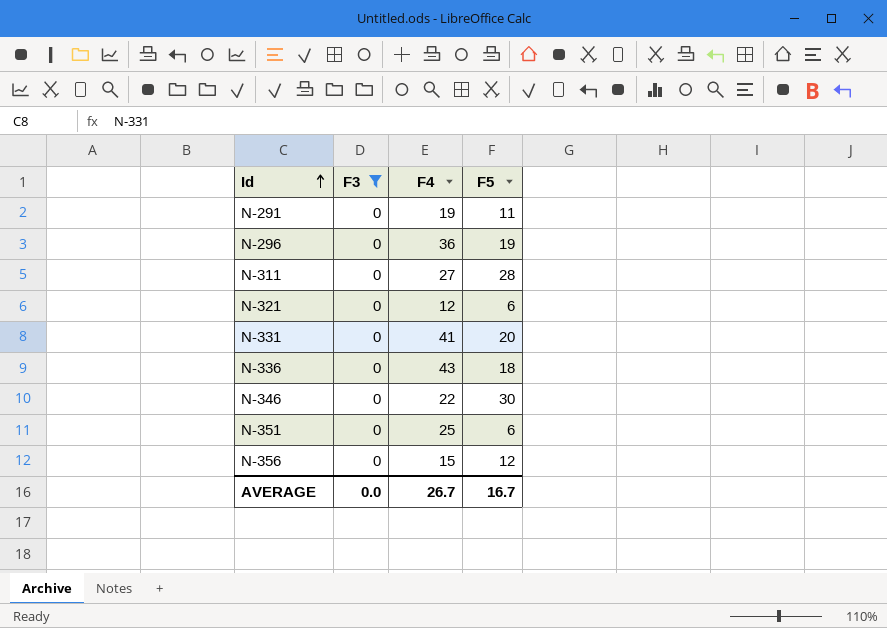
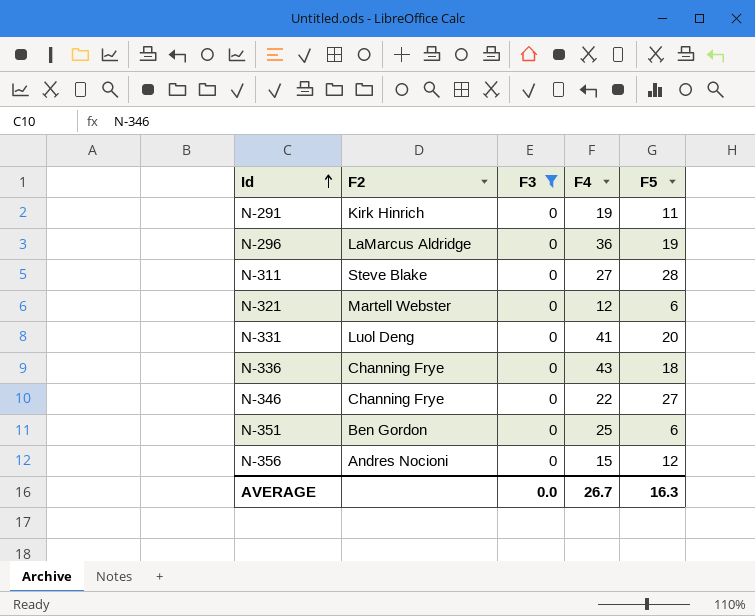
column F2 | position: none -> 2
N-346 | F5: 30 -> 27
AVERAGE | F5: 16.7 -> 16.3

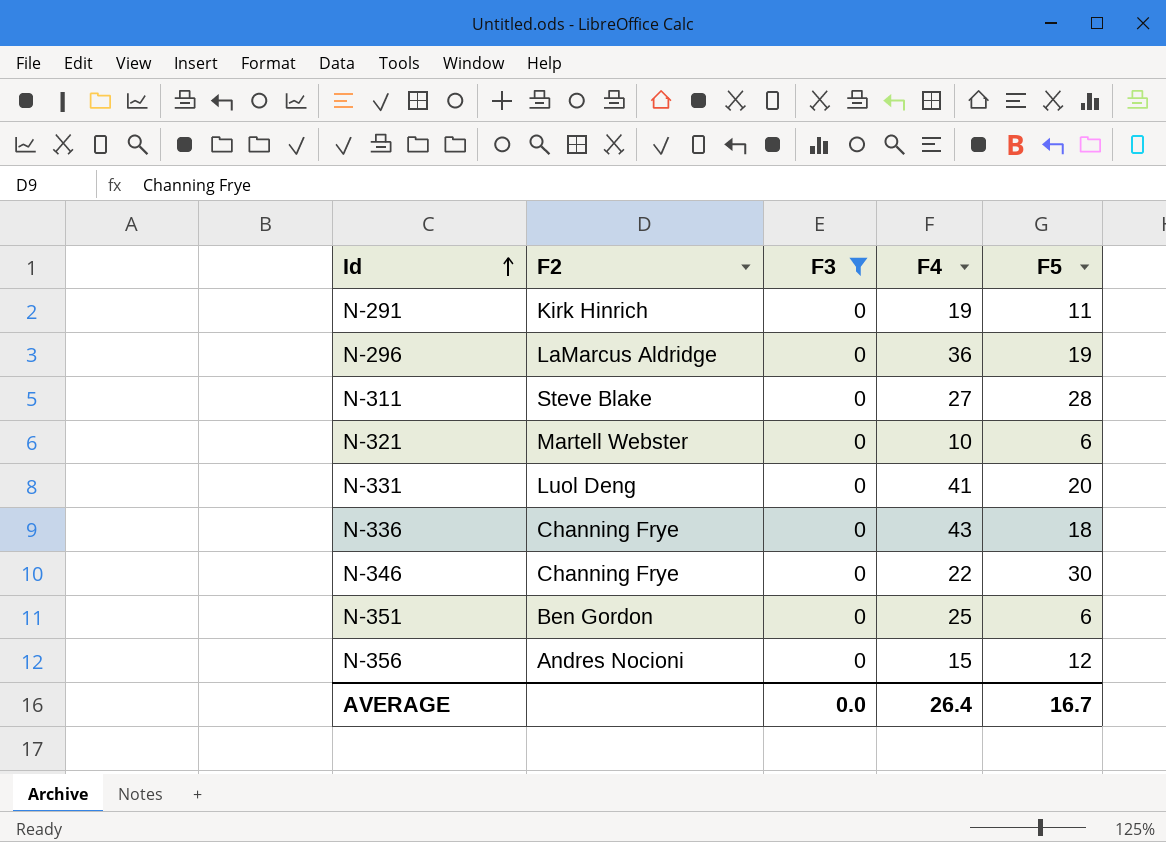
N-321 | F4: 12 -> 10
N-346 | F5: 27 -> 30
AVERAGE | F4: 26.7 -> 26.4
AVERAGE | F5: 16.3 -> 16.7

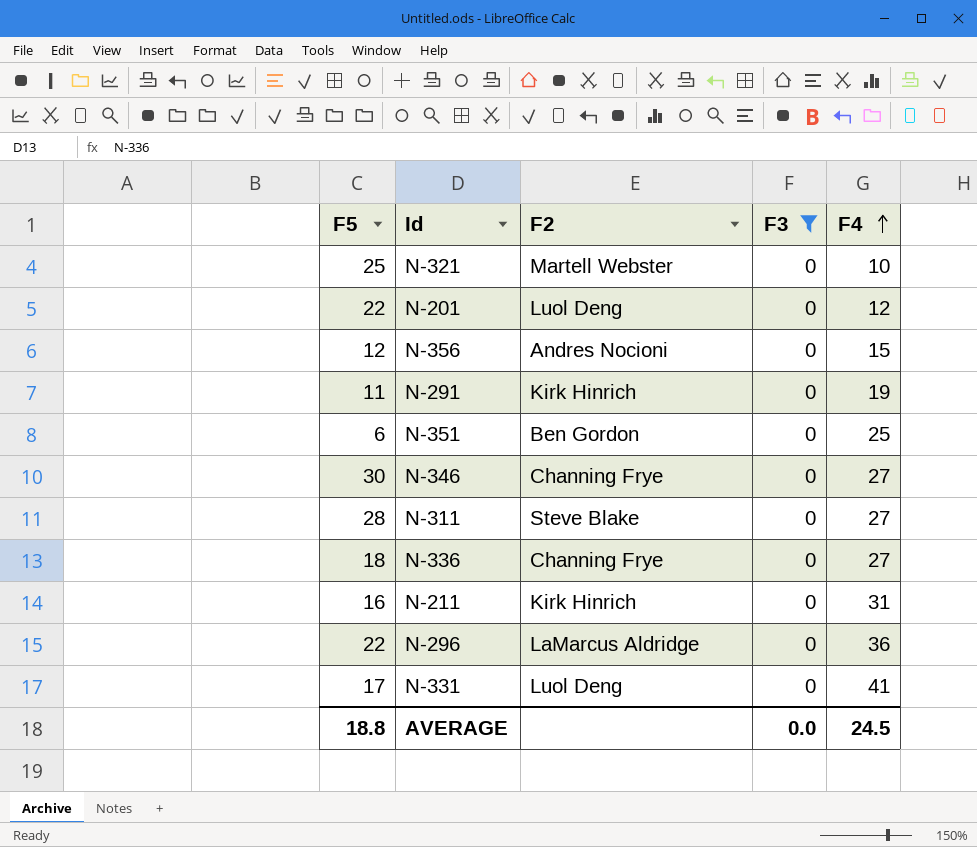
row order: Id ascending -> F4 ascending
column F5 | position: 5 -> 1
N-321 | F5: 6 -> 25
row N-201: none -> 22 | Luol Deng | 0 | 12
N-346 | F4: 22 -> 27
N-336 | F4: 43 -> 27
row N-211: none -> 16 | Kirk Hinrich | 0 | 31
N-296 | F5: 19 -> 22
N-331 | F5: 20 -> 17
AVERAGE | F5: 16.7 -> 18.8
AVERAGE | F4: 26.4 -> 24.5

